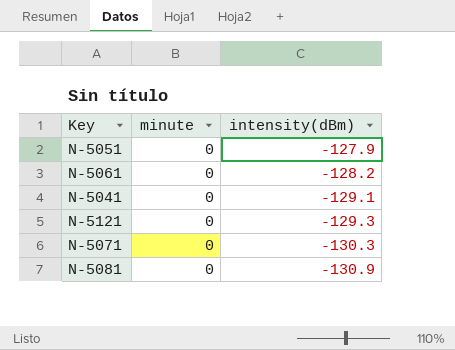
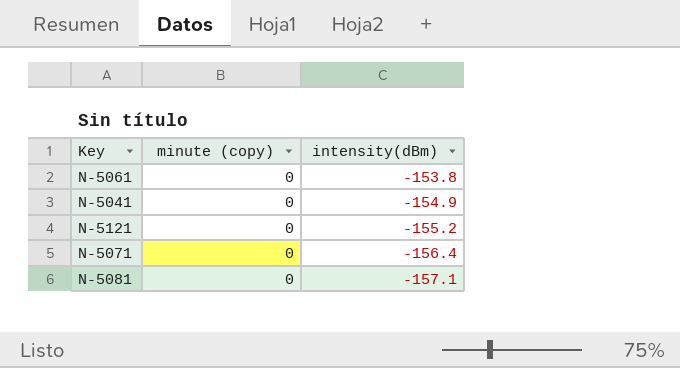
column name: minute -> minute (copy)
row N-5051: 0 | -127.9 -> none
N-5061 | intensity(dBm): -128.2 -> -153.8
N-5041 | intensity(dBm): -129.1 -> -154.9
N-5121 | intensity(dBm): -129.3 -> -155.2
N-5071 | intensity(dBm): -130.3 -> -156.4
N-5081 | intensity(dBm): -130.9 -> -157.1

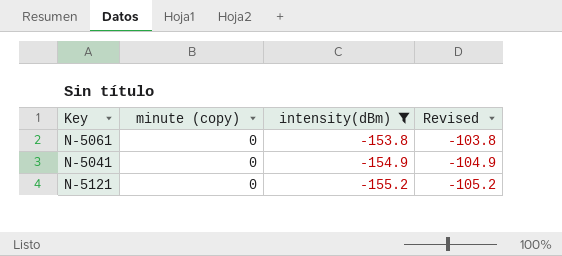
filter: none -> intensity(dBm) >= -155.2
column Revised | formula: none -> [intensity(dBm)] + 50

